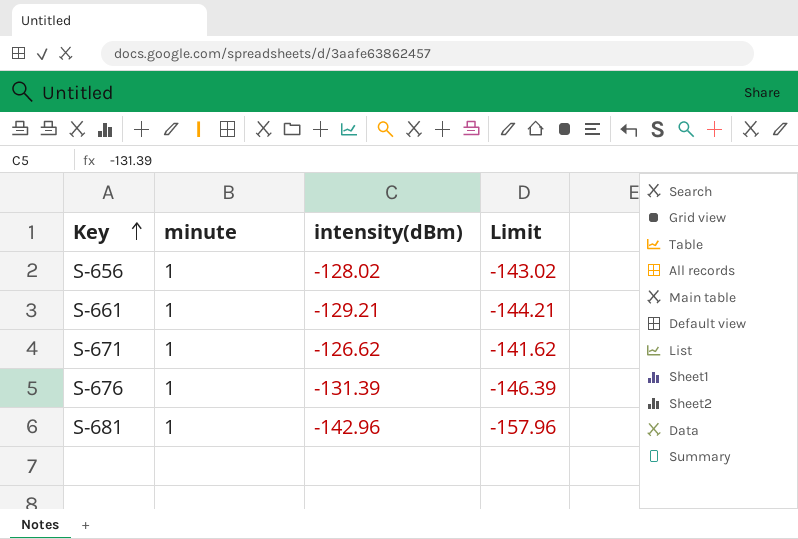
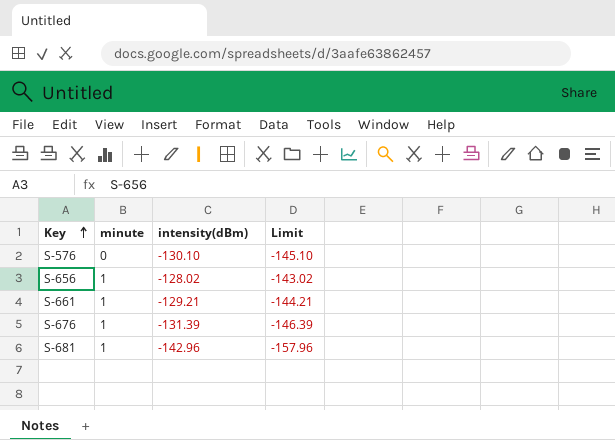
row S-671: 1 | -126.62 | -141.62 -> none
row S-576: none -> 0 | -130.10 | -145.10

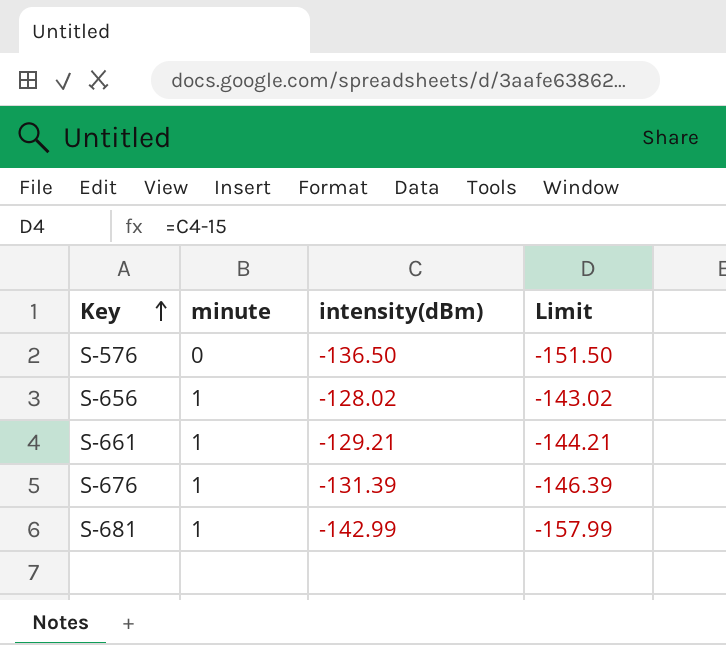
S-576 | intensity(dBm): -130.10 -> -136.50
S-576 | Limit: -145.10 -> -151.50
S-681 | intensity(dBm): -142.96 -> -142.99
S-681 | Limit: -157.96 -> -157.99

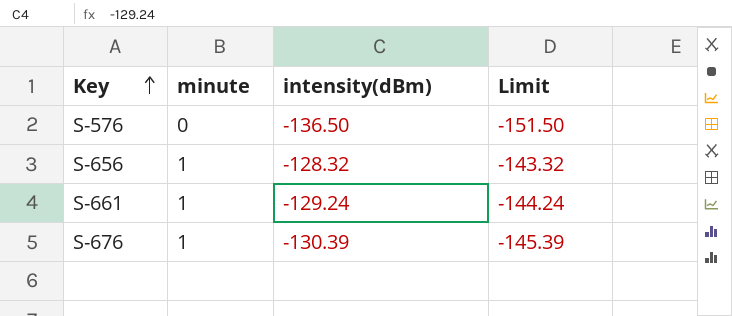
row S-681: 1 | -142.99 | -157.99 -> none
S-656 | intensity(dBm): -128.02 -> -128.32
S-656 | Limit: -143.02 -> -143.32
S-661 | intensity(dBm): -129.21 -> -129.24
S-661 | Limit: -144.21 -> -144.24
S-676 | intensity(dBm): -131.39 -> -130.39
S-676 | Limit: -146.39 -> -145.39

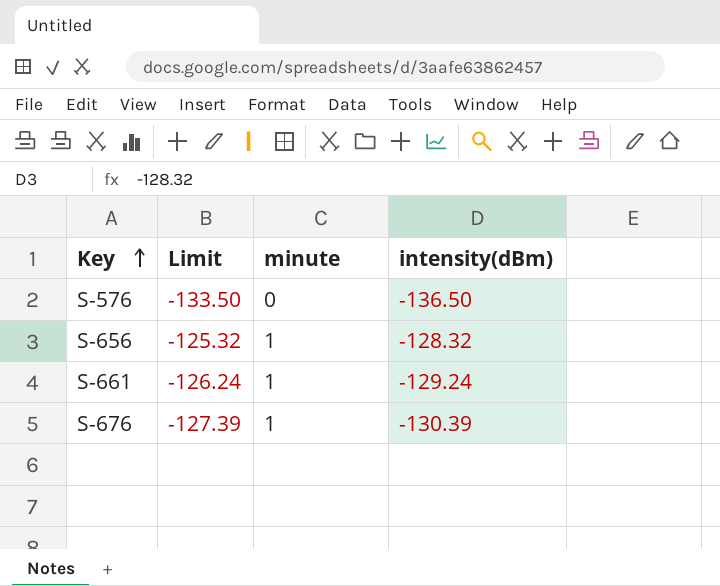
column Limit | formula: [intensity(dBm)] - 15 -> [intensity(dBm)] + 3
column Limit | position: 4 -> 2

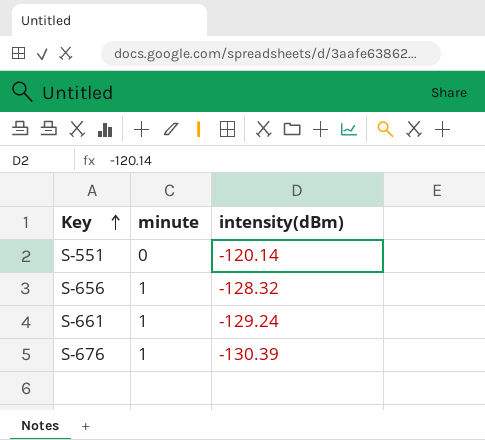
column Limit | formula: [intensity(dBm)] + 3 -> none
row S-576: -133.50 | 0 | -136.50 -> none
row S-551: none -> 0 | -120.14

